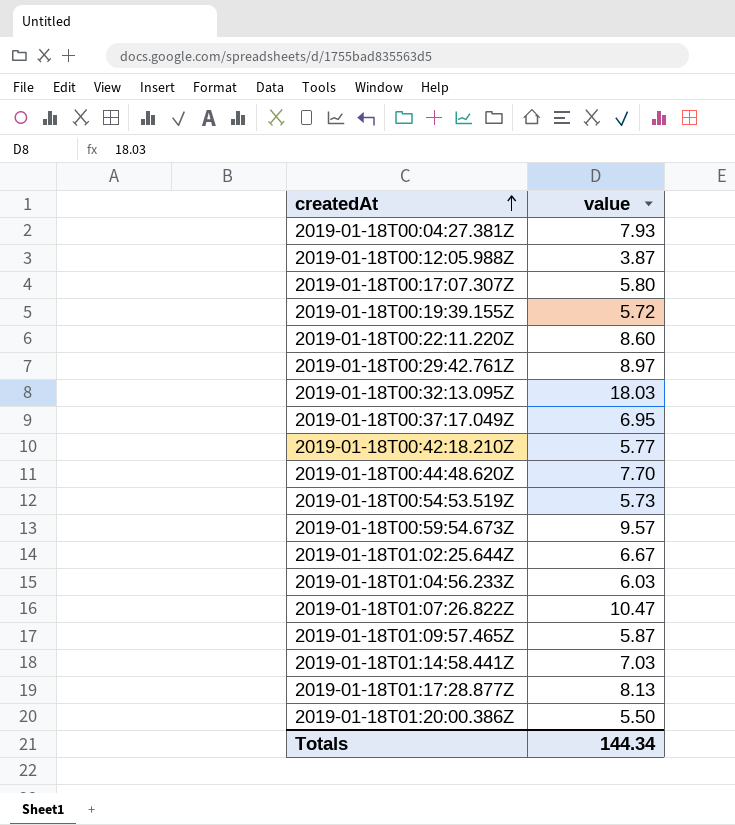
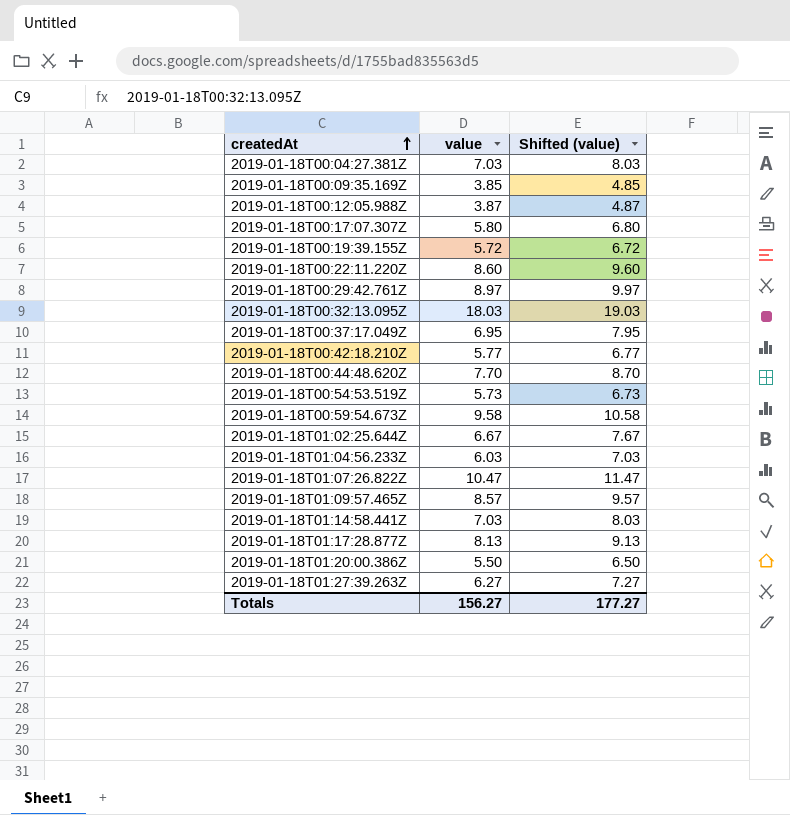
column Shifted (value) | formula: none -> [value] + 1
2019-01-18T00:04:27.381Z | value: 7.93 -> 7.03
row 2019-01-18T00:09:35.169Z: none -> 3.85 | 4.85
2019-01-18T00:59:54.673Z | value: 9.57 -> 9.58
2019-01-18T01:09:57.465Z | value: 5.87 -> 8.57
row 2019-01-18T01:27:39.263Z: none -> 6.27 | 7.27
Totals | value: 144.34 -> 156.27

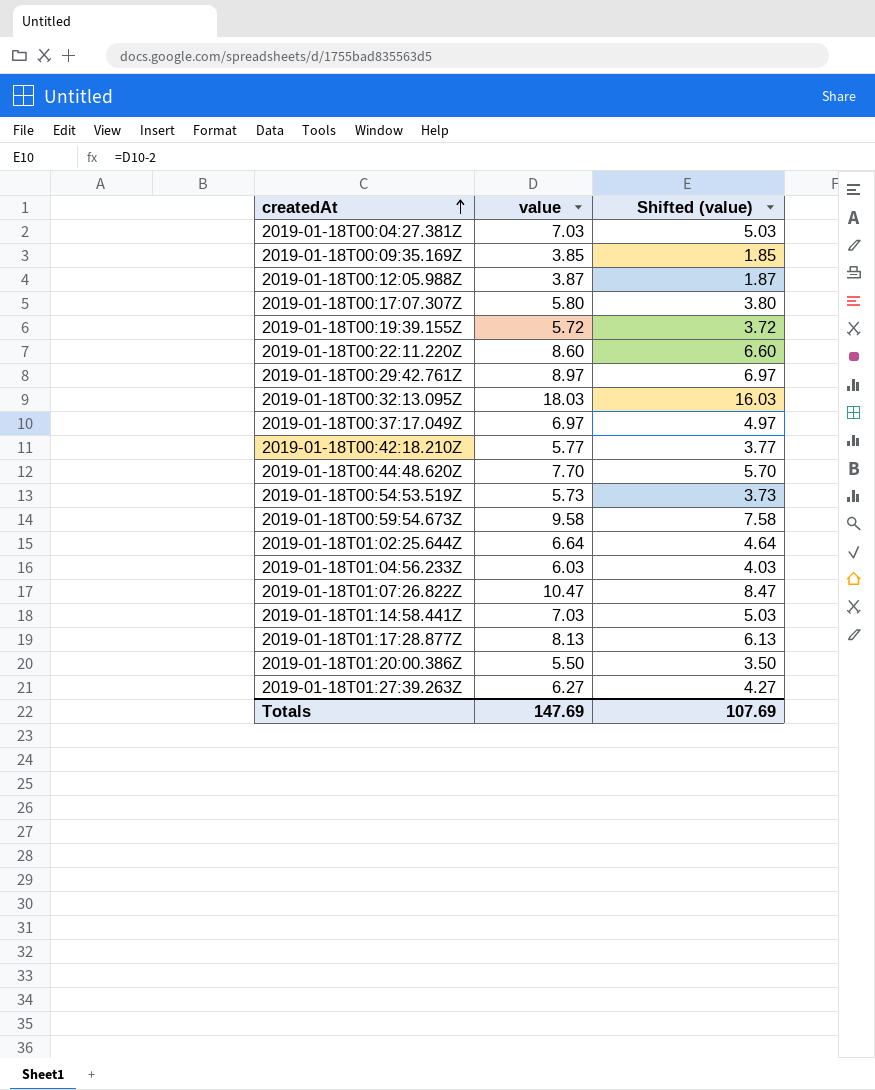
column Shifted (value) | formula: [value] + 1 -> [value] - 2
row 2019-01-18T01:09:57.465Z: 8.57 | 9.57 -> none
2019-01-18T00:37:17.049Z | value: 6.95 -> 6.97
2019-01-18T01:02:25.644Z | value: 6.67 -> 6.64
Totals | value: 156.27 -> 147.69
Totals | Shifted (value): 177.27 -> 107.69

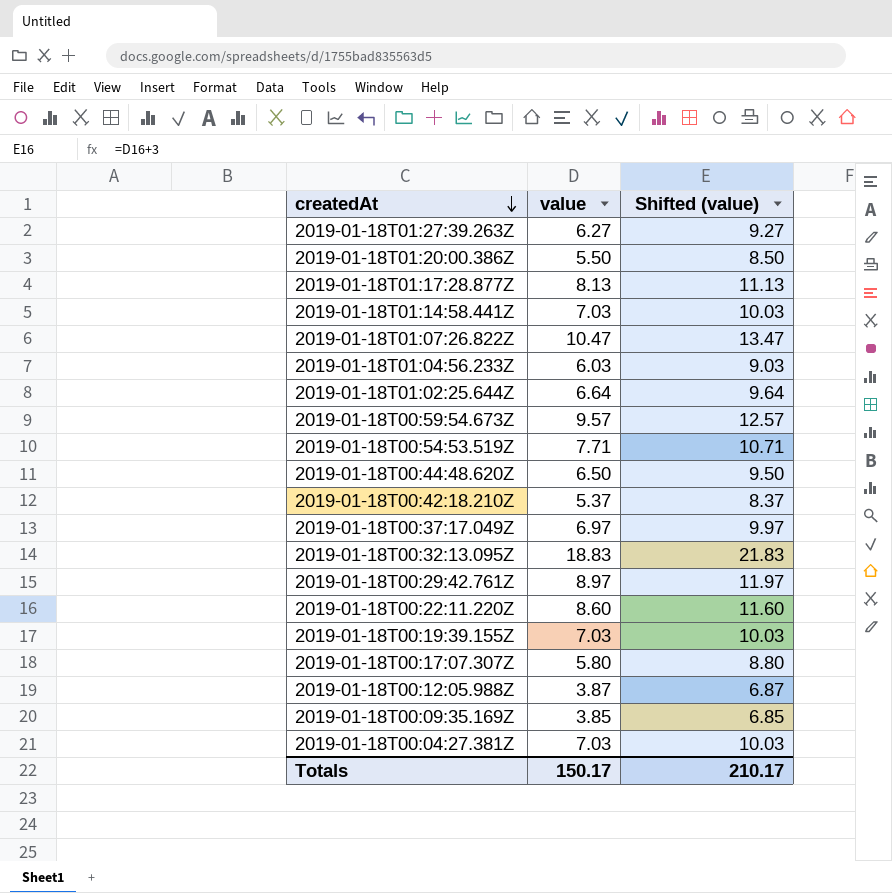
row order: createdAt ascending -> createdAt descending
column Shifted (value) | formula: [value] - 2 -> [value] + 3
2019-01-18T00:59:54.673Z | value: 9.58 -> 9.57
2019-01-18T00:54:53.519Z | value: 5.73 -> 7.71
2019-01-18T00:44:48.620Z | value: 7.70 -> 6.50
2019-01-18T00:42:18.210Z | value: 5.77 -> 5.37
2019-01-18T00:32:13.095Z | value: 18.03 -> 18.83
2019-01-18T00:19:39.155Z | value: 5.72 -> 7.03
Totals | value: 147.69 -> 150.17
Totals | Shifted (value): 107.69 -> 210.17

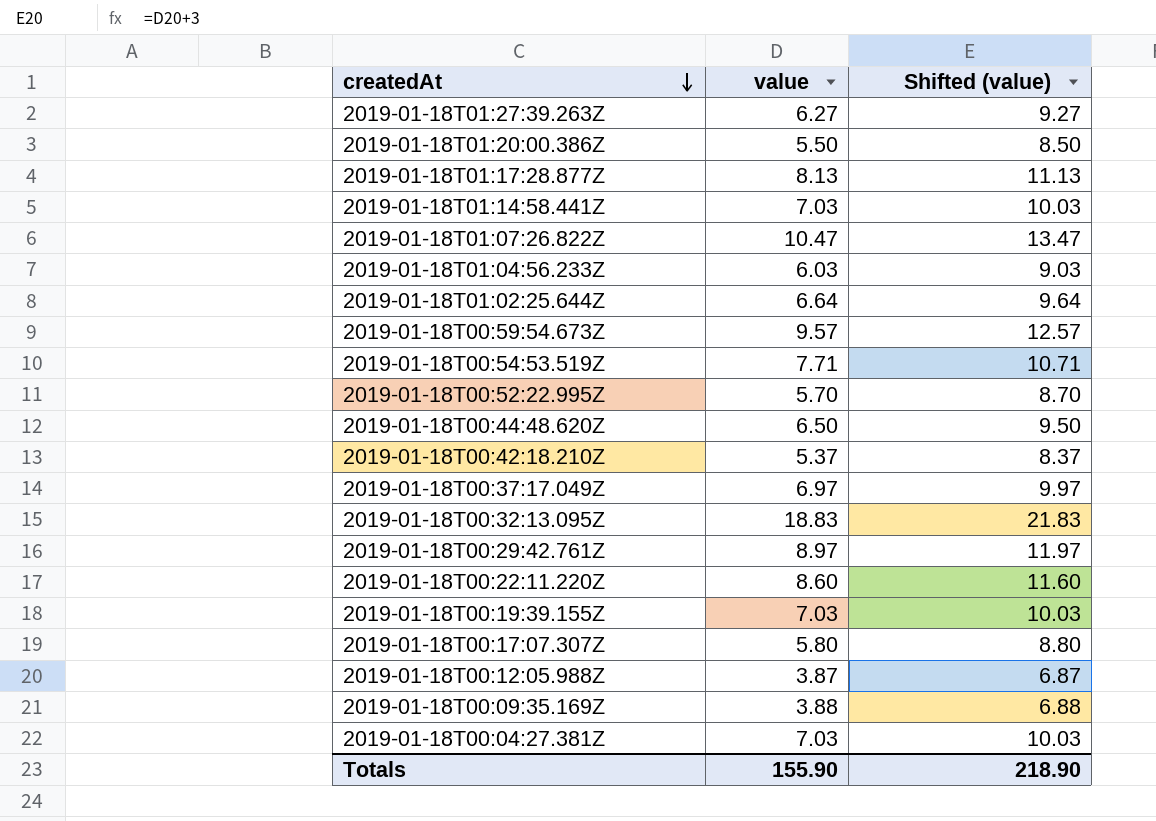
row 2019-01-18T00:52:22.995Z: none -> 5.70 | 8.70
2019-01-18T00:09:35.169Z | value: 3.85 -> 3.88
2019-01-18T00:09:35.169Z | Shifted (value): 6.85 -> 6.88
Totals | value: 150.17 -> 155.90
Totals | Shifted (value): 210.17 -> 218.90

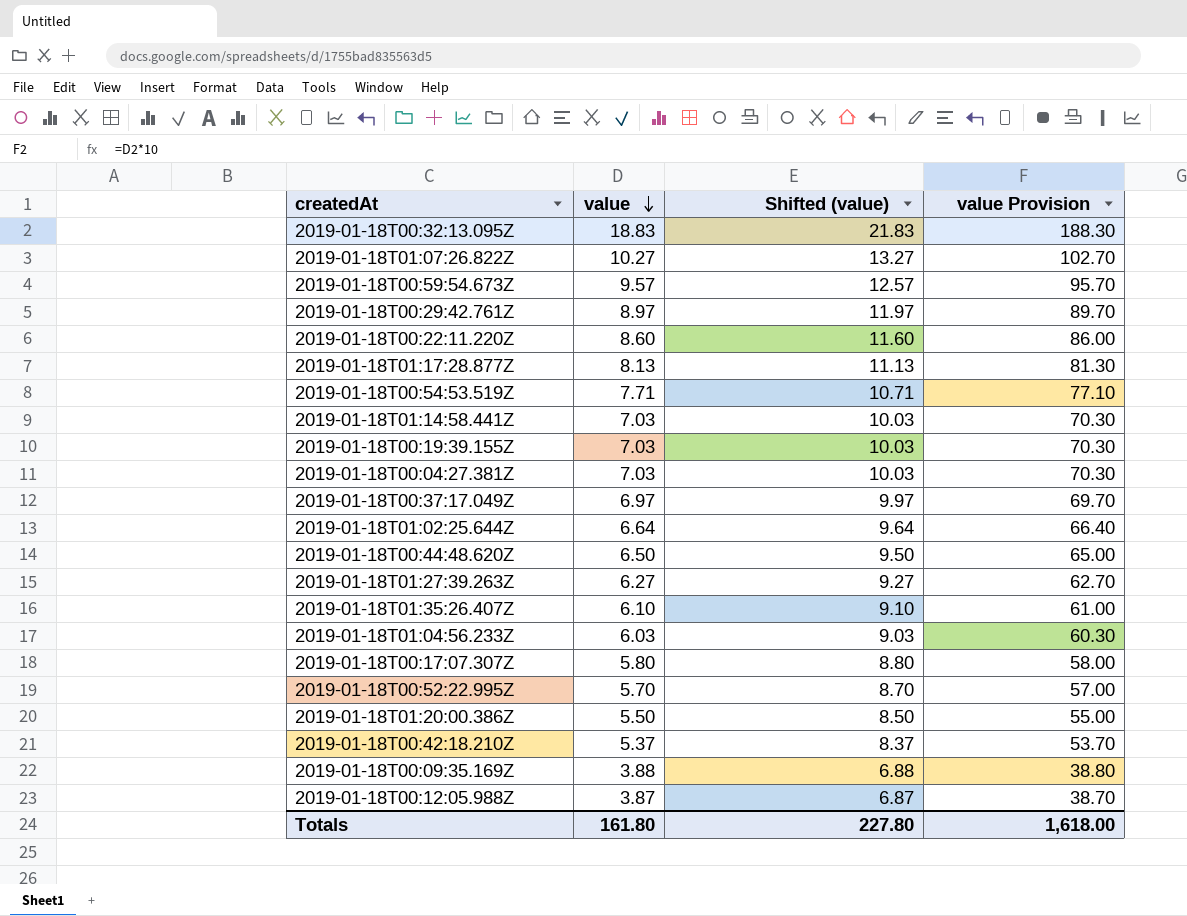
row order: createdAt descending -> value descending
column value Provision | formula: none -> [value] * 10
2019-01-18T01:07:26.822Z | value: 10.47 -> 10.27
2019-01-18T01:07:26.822Z | Shifted (value): 13.47 -> 13.27
row 2019-01-18T01:35:26.407Z: none -> 6.10 | 9.10 | 61.00
Totals | value: 155.90 -> 161.80
Totals | Shifted (value): 218.90 -> 227.80

